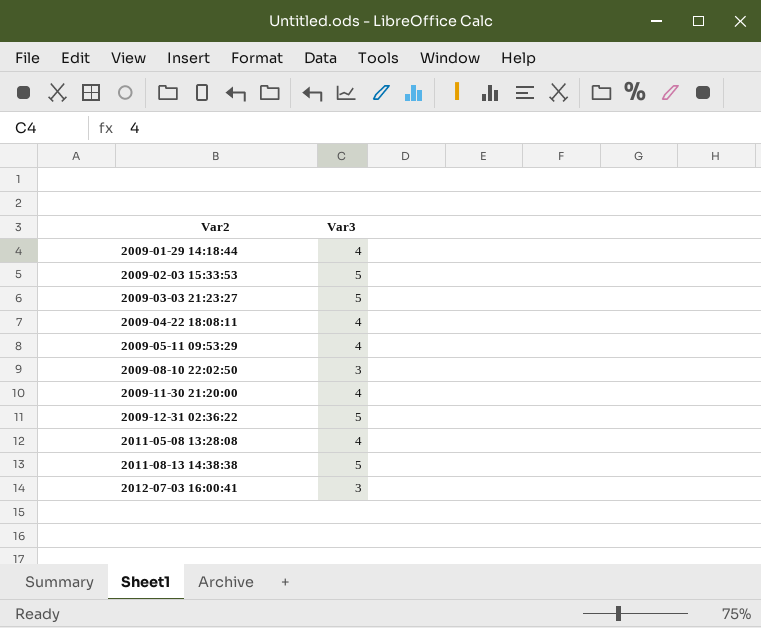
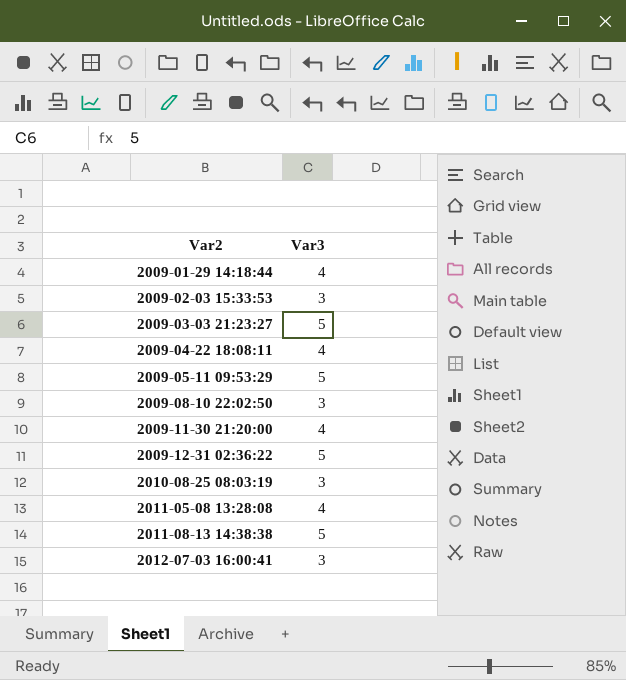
2009-02-03 15:33:53 | Var3: 5 -> 3
2009-05-11 09:53:29 | Var3: 4 -> 5
row 2010-08-25 08:03:19: none -> 3

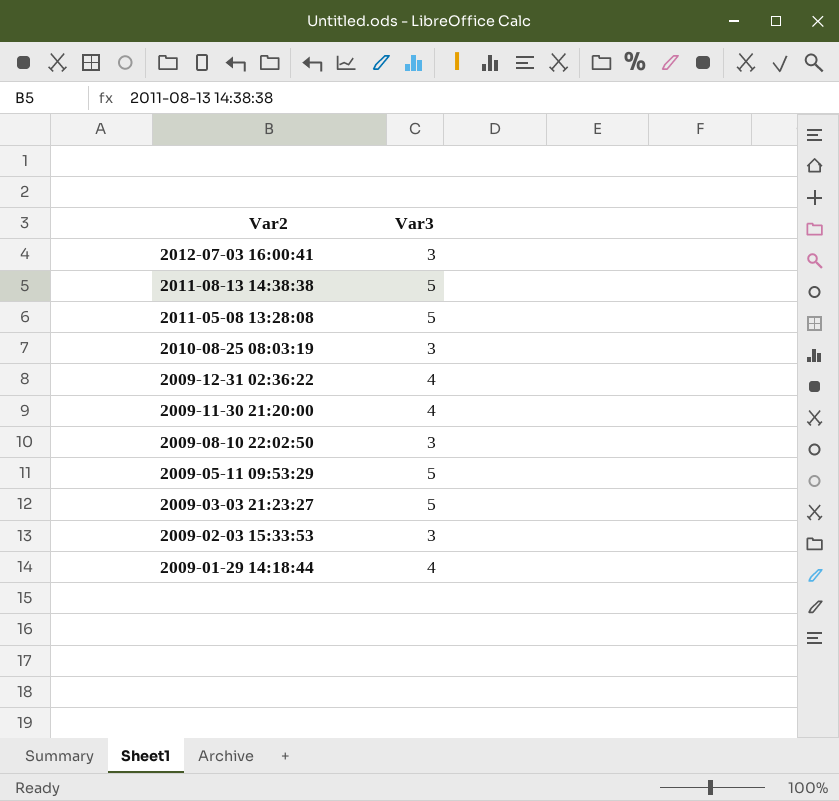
row order: Var2 ascending -> Var2 descending
row 2009-04-22 18:08:11: 4 -> none
2011-05-08 13:28:08 | Var3: 4 -> 5
2009-12-31 02:36:22 | Var3: 5 -> 4

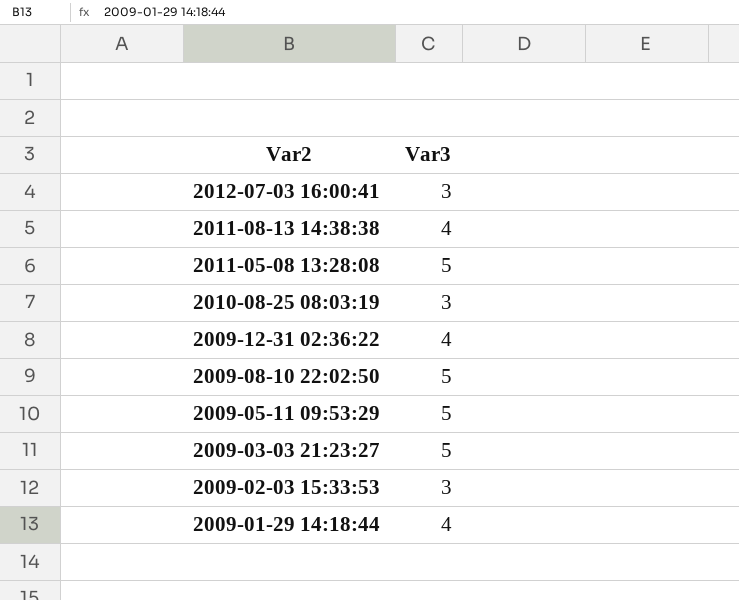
row 2009-11-30 21:20:00: 4 -> none
2011-08-13 14:38:38 | Var3: 5 -> 4
2009-08-10 22:02:50 | Var3: 3 -> 5

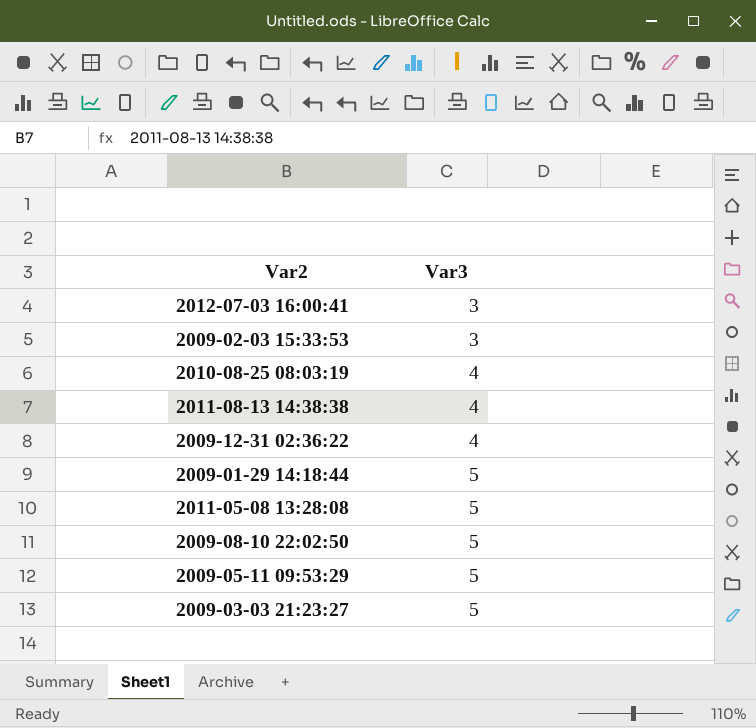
row order: Var2 descending -> Var3 ascending
2010-08-25 08:03:19 | Var3: 3 -> 4
2009-01-29 14:18:44 | Var3: 4 -> 5

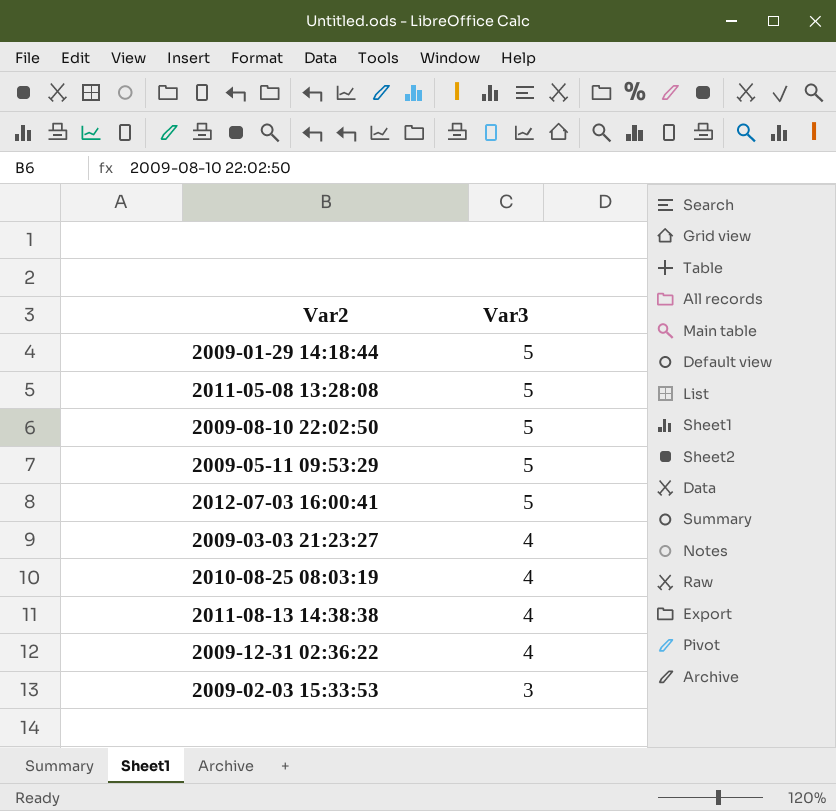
row order: Var3 ascending -> Var3 descending
2012-07-03 16:00:41 | Var3: 3 -> 5
2009-03-03 21:23:27 | Var3: 5 -> 4

